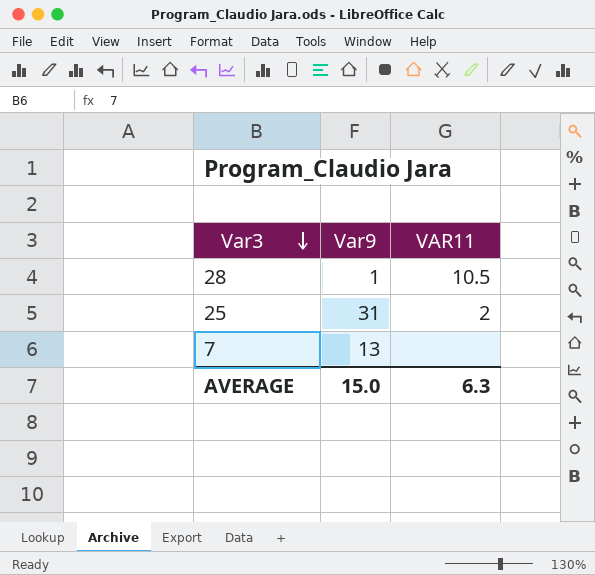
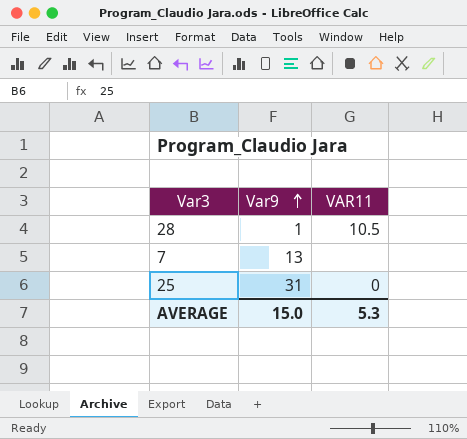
row order: Var3 descending -> Var9 ascending
25 | VAR11: 2 -> 0
AVERAGE | VAR11: 6.3 -> 5.3

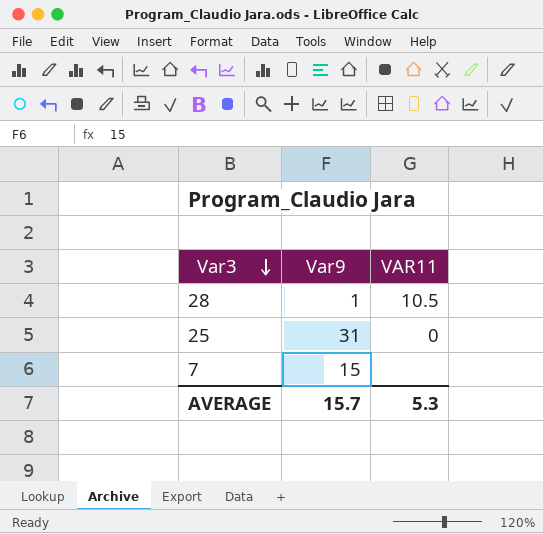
row order: Var9 ascending -> Var3 descending
7 | Var9: 13 -> 15
AVERAGE | Var9: 15.0 -> 15.7

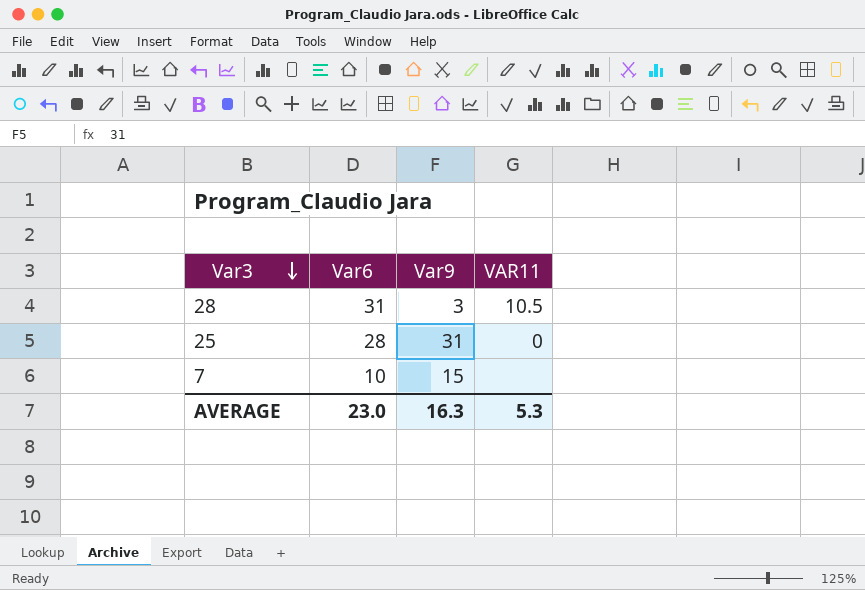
column Var6 | position: none -> 2
28 | Var9: 1 -> 3
AVERAGE | Var9: 15.7 -> 16.3

